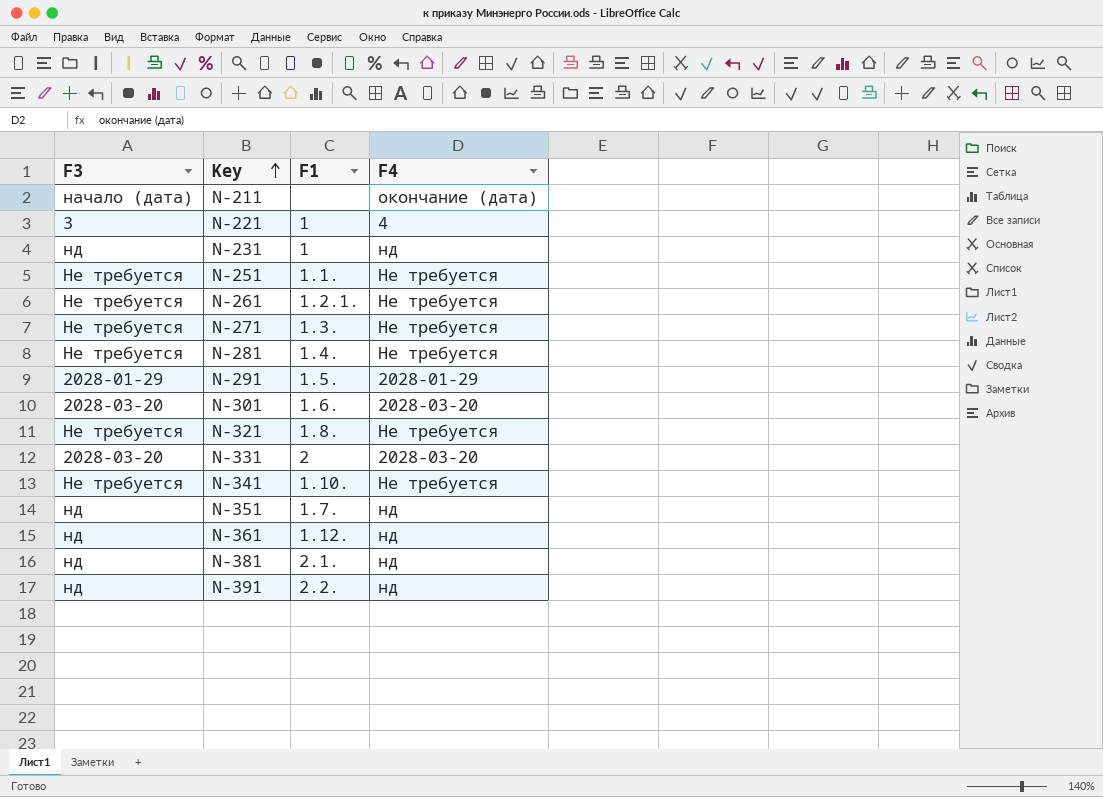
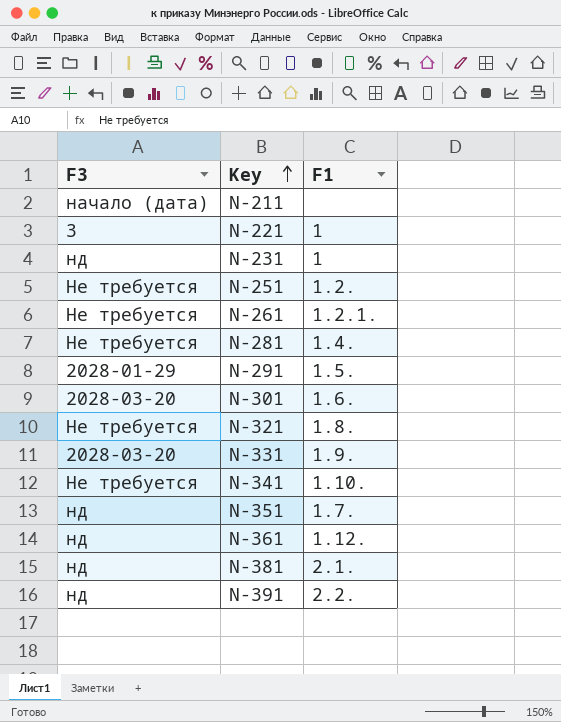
column F4 | position: 4 -> none
row N-271: Не требуется | 1.3. | Не требуется -> none
N-251 | F1: 1.1. -> 1.2.
N-331 | F1: 2 -> 1.9.

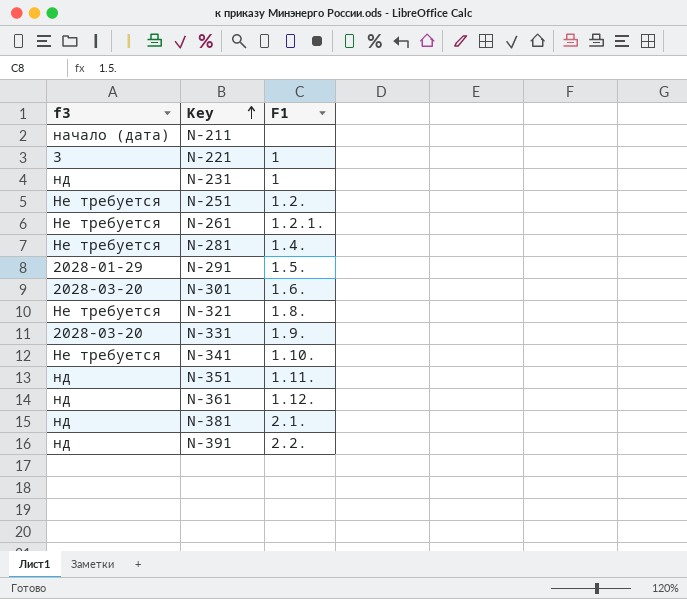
column name: F3 -> f3
N-351 | F1: 1.7. -> 1.11.

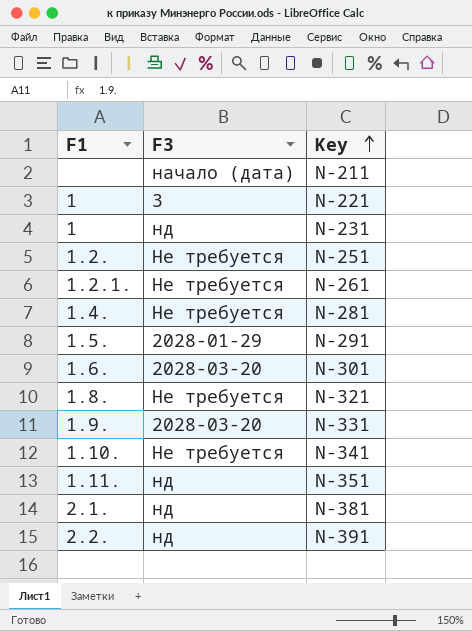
column F1 | position: 3 -> 1
column name: f3 -> F3
row N-361: нд | 1.12. -> none

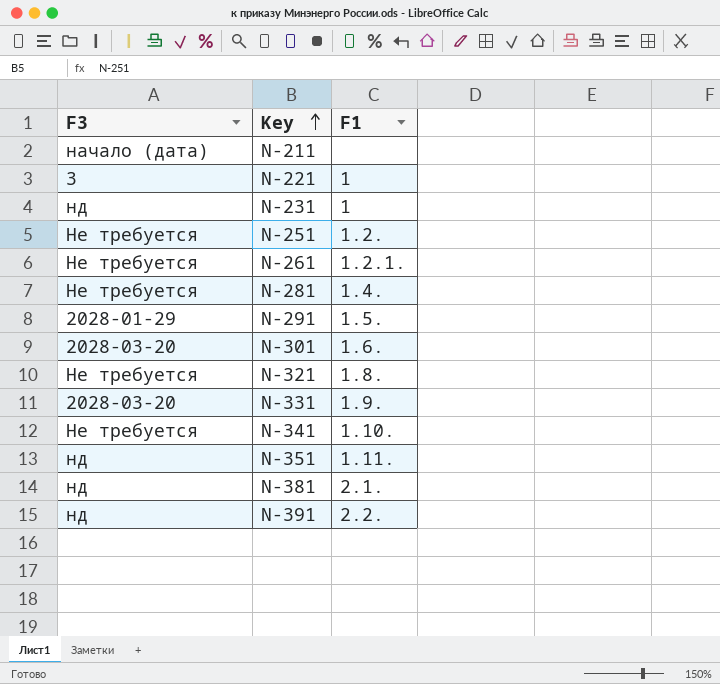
column F1 | position: 1 -> 3

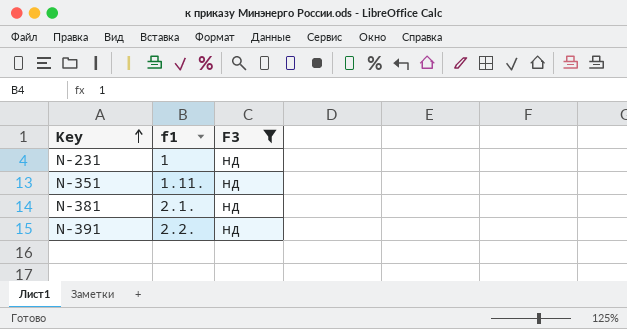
filter: none -> F3 = нд
column name: F1 -> f1
column F3 | position: 1 -> 3

